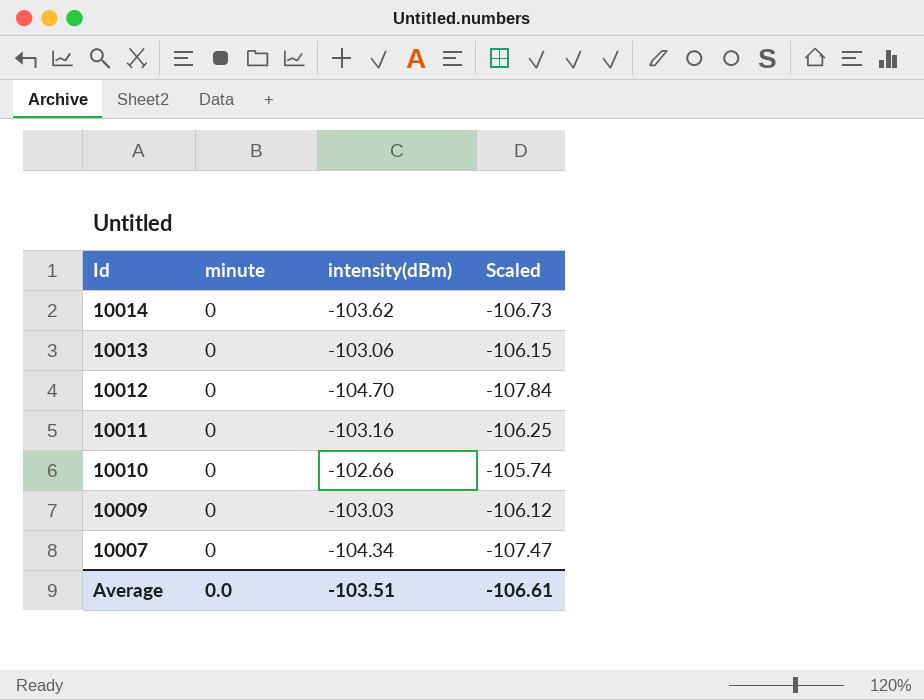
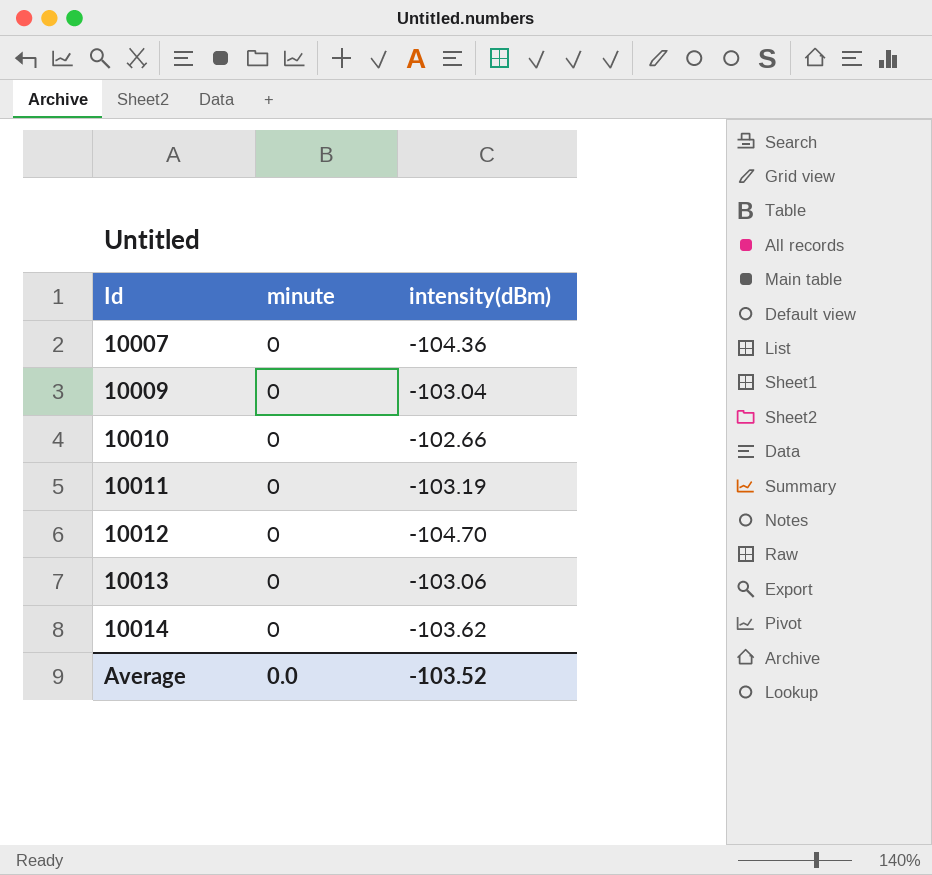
row order: Id descending -> Id ascending
column Scaled | formula: [intensity(dBm)] * 1.03 -> none
10007 | intensity(dBm): -104.34 -> -104.36
10009 | intensity(dBm): -103.03 -> -103.04
10011 | intensity(dBm): -103.16 -> -103.19
Average | intensity(dBm): -103.51 -> -103.52

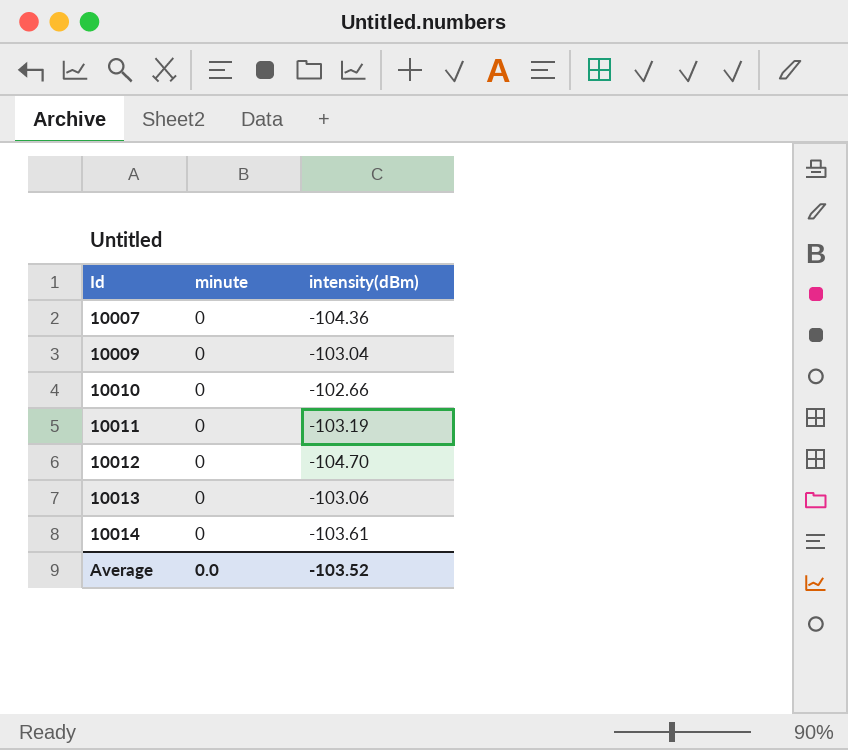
10014 | intensity(dBm): -103.62 -> -103.61

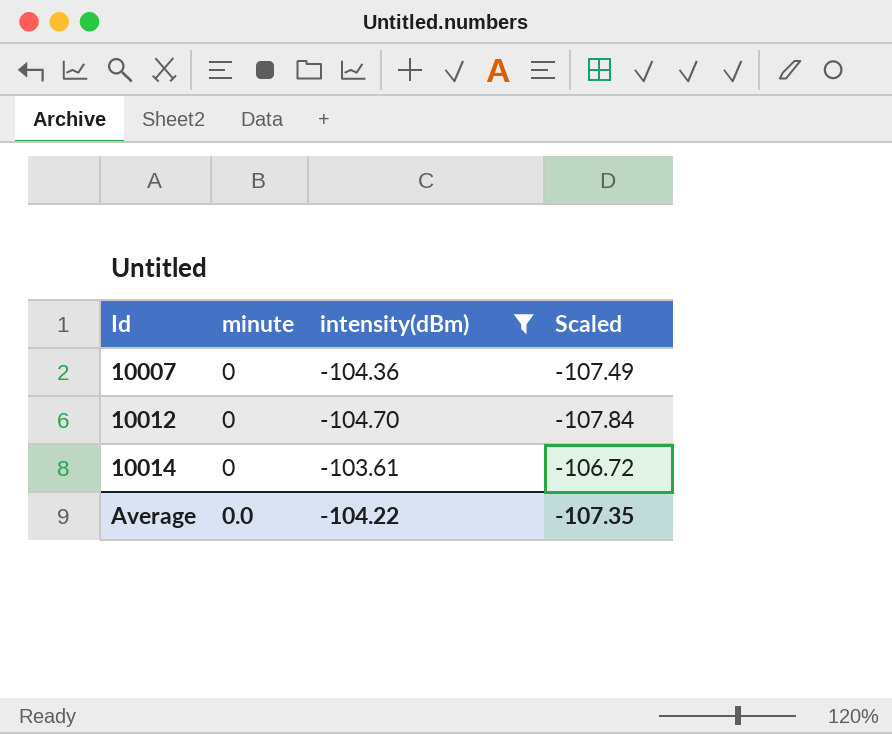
filter: none -> intensity(dBm) <= -103.61
column Scaled | formula: none -> [intensity(dBm)] * 1.03
Average | intensity(dBm): -103.52 -> -104.22

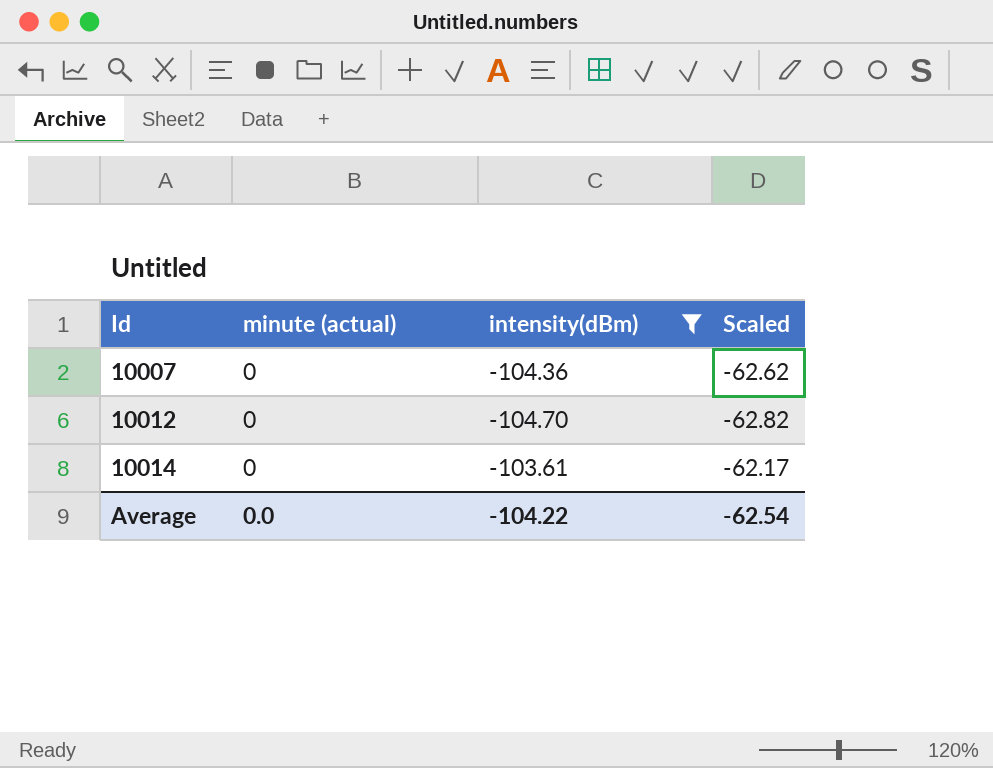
column name: minute -> minute (actual)
column Scaled | formula: [intensity(dBm)] * 1.03 -> [intensity(dBm)] * 0.6
Average | Scaled: -107.35 -> -62.54

